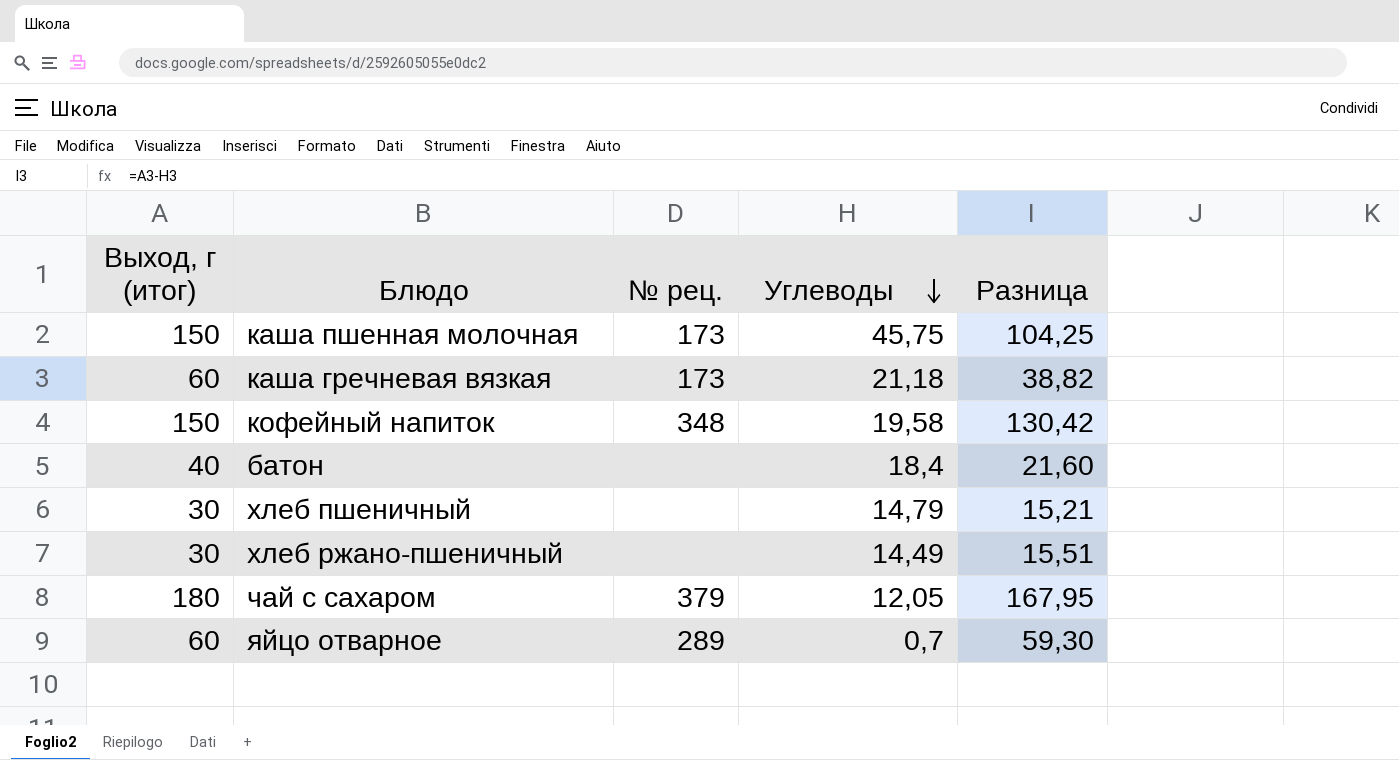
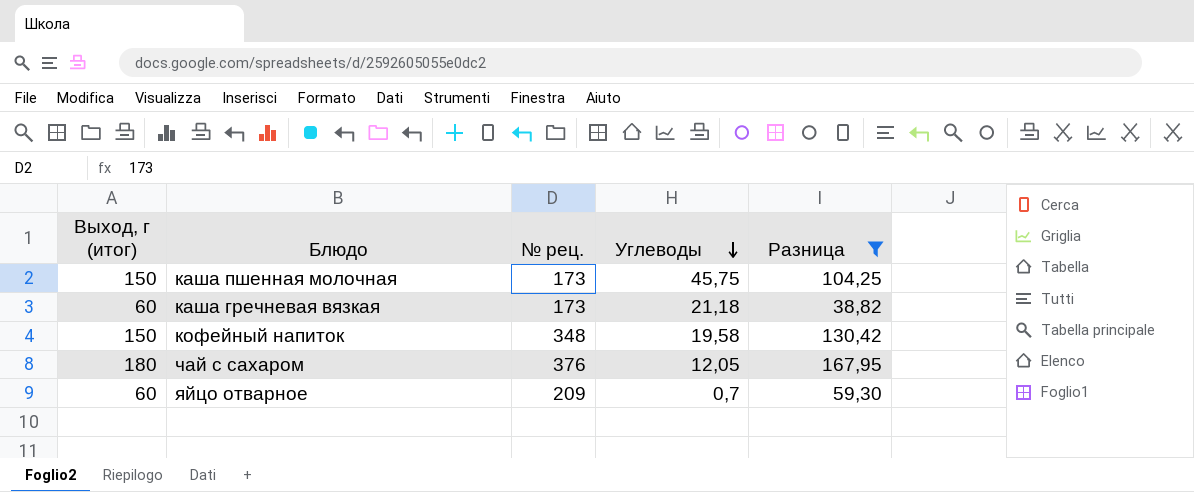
filter: none -> Разница >= 38,82
чай с сахаром | № рец.: 379 -> 376
яйцо отварное | № рец.: 289 -> 209

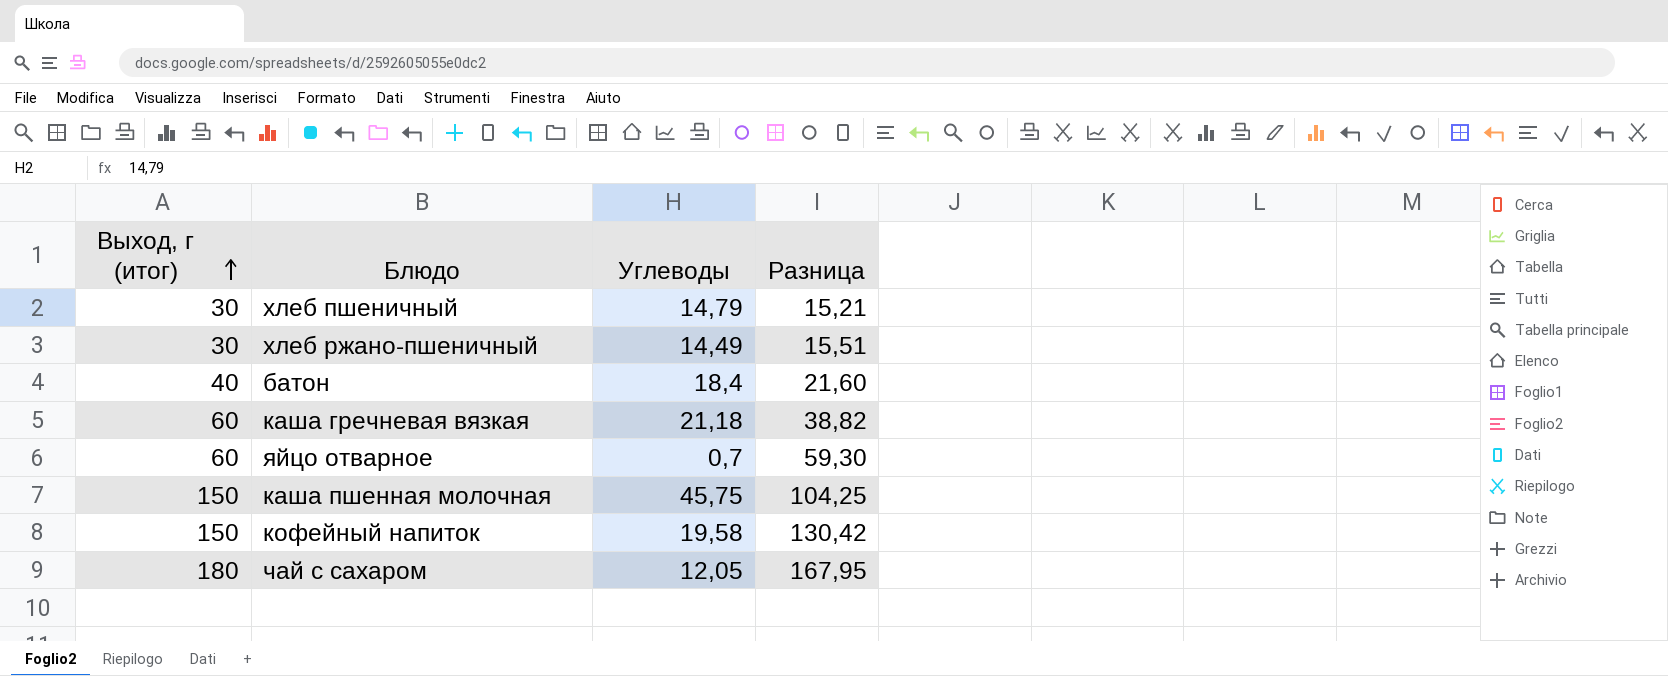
filter: Разница >= 38,82 -> none
row order: Углеводы descending -> Выход, г (итог) ascending
column № рец. | position: 3 -> none

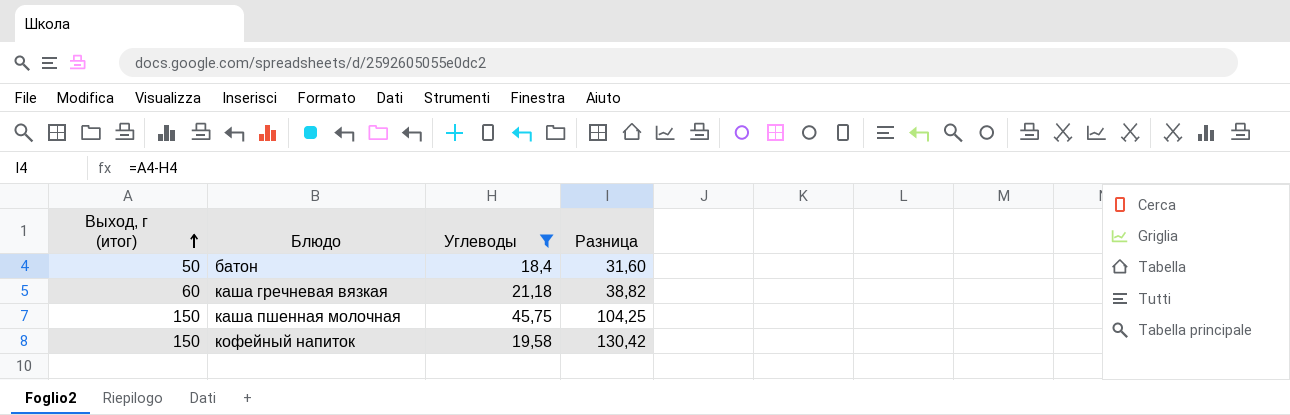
filter: none -> Углеводы >= 18,4
батон | Выход, г (итог): 40 -> 50
батон | Разница: 21,60 -> 31,60

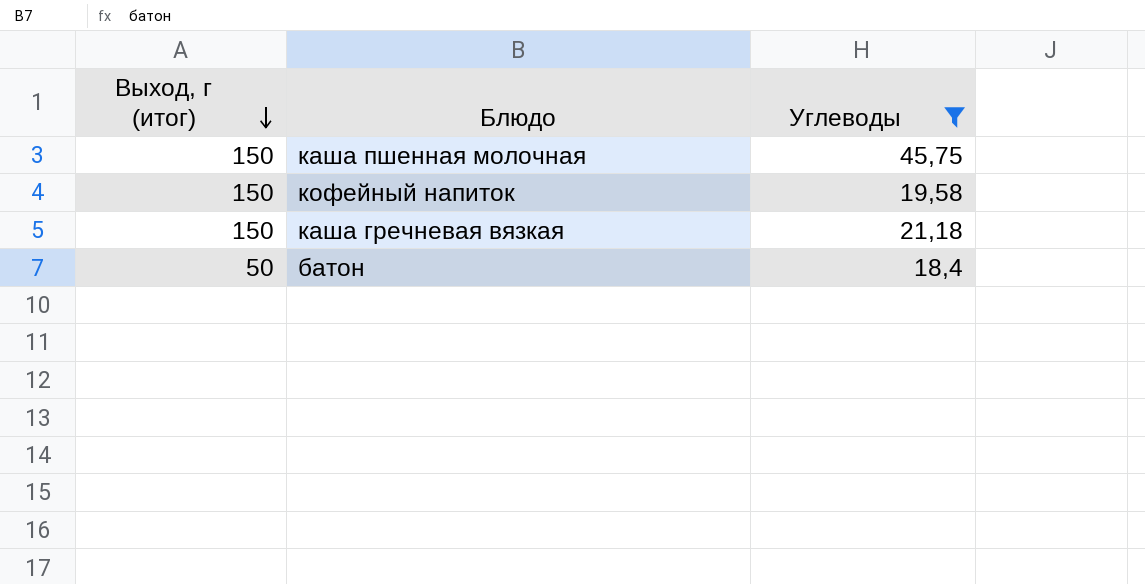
row order: Выход, г (итог) ascending -> Выход, г (итог) descending
column Разница | formula: [Выход, г (итог)] - [Углеводы] -> none
каша гречневая вязкая | Выход, г (итог): 60 -> 150

